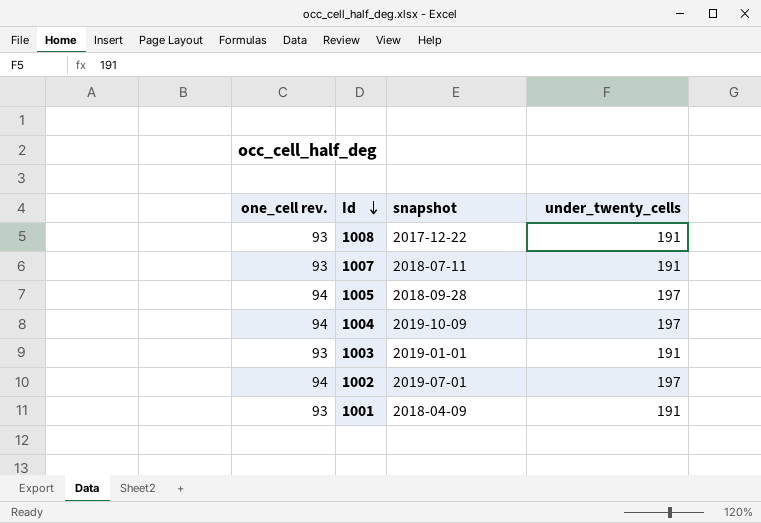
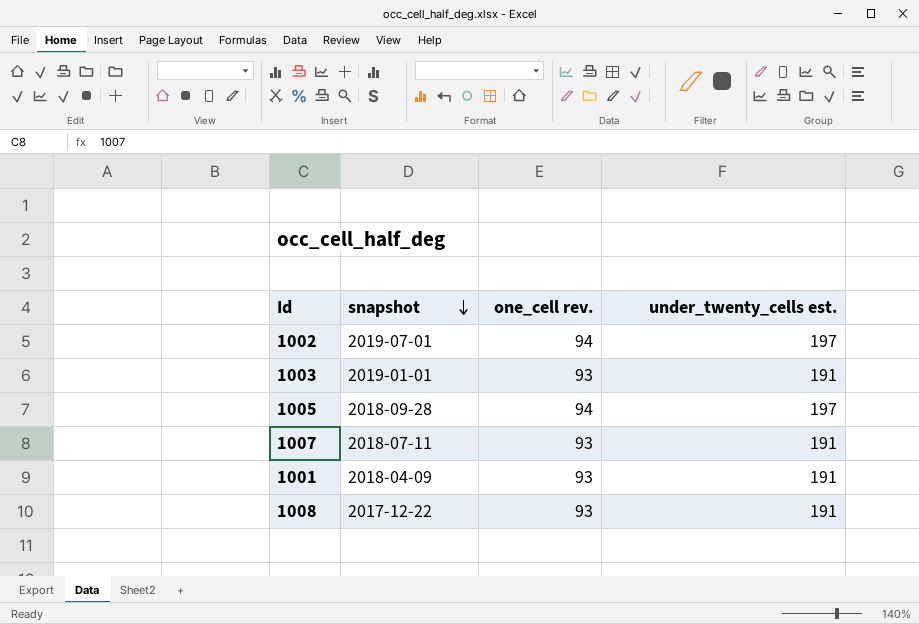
row order: Id descending -> snapshot descending
column one_cell rev. | position: 1 -> 3
column name: under_twenty_cells -> under_twenty_cells est.
row 1004: 94 | 2019-10-09 | 197 -> none

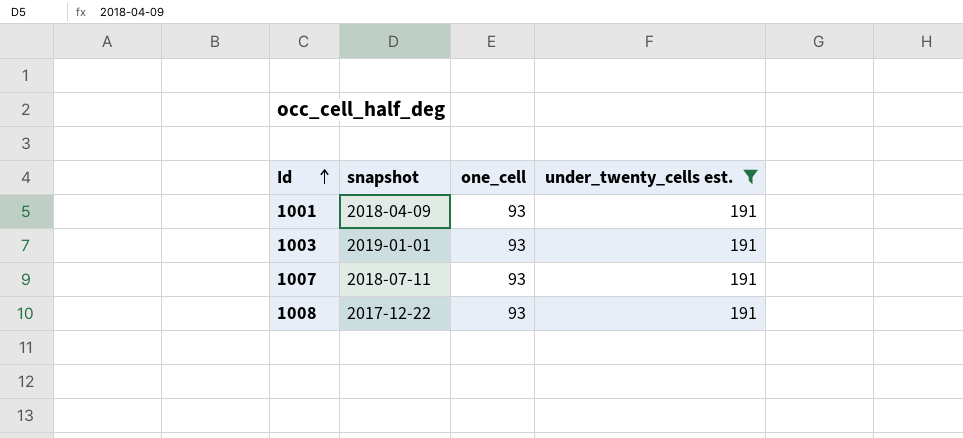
filter: none -> under_twenty_cells est. = 191
row order: snapshot descending -> Id ascending
column name: one_cell rev. -> one_cell

